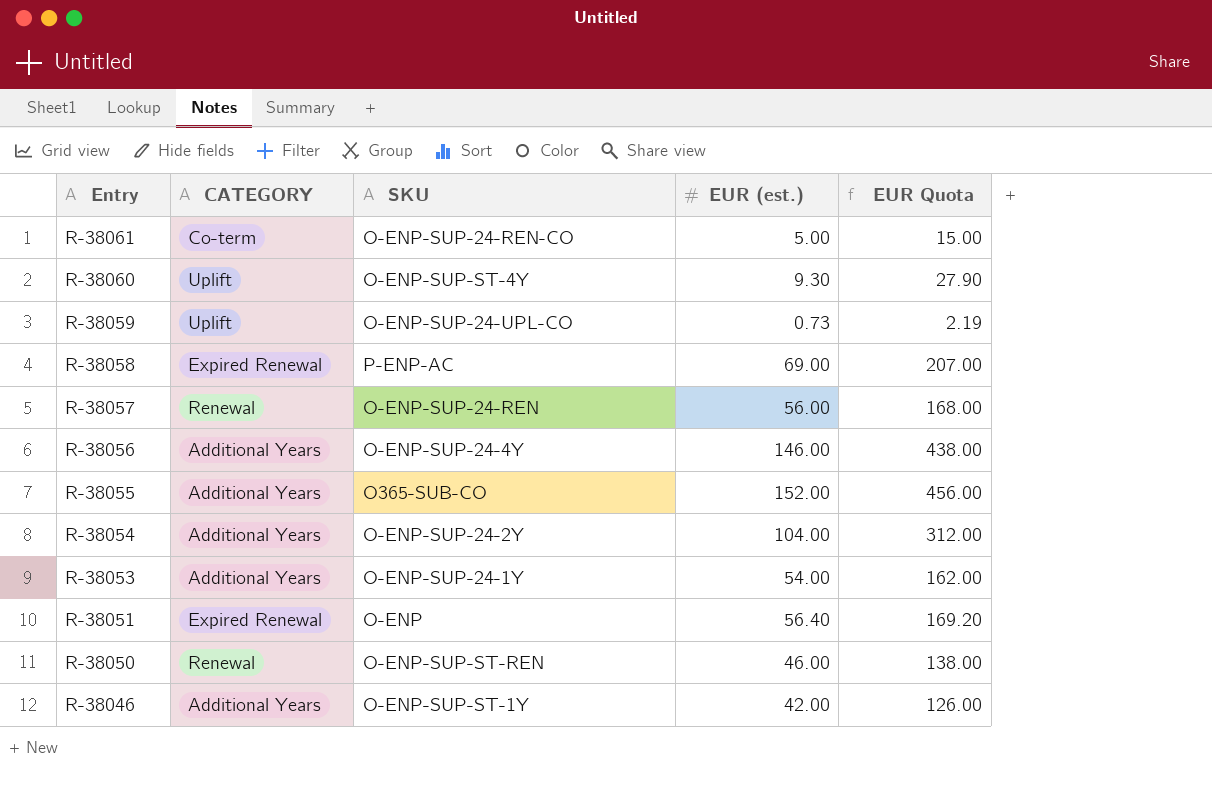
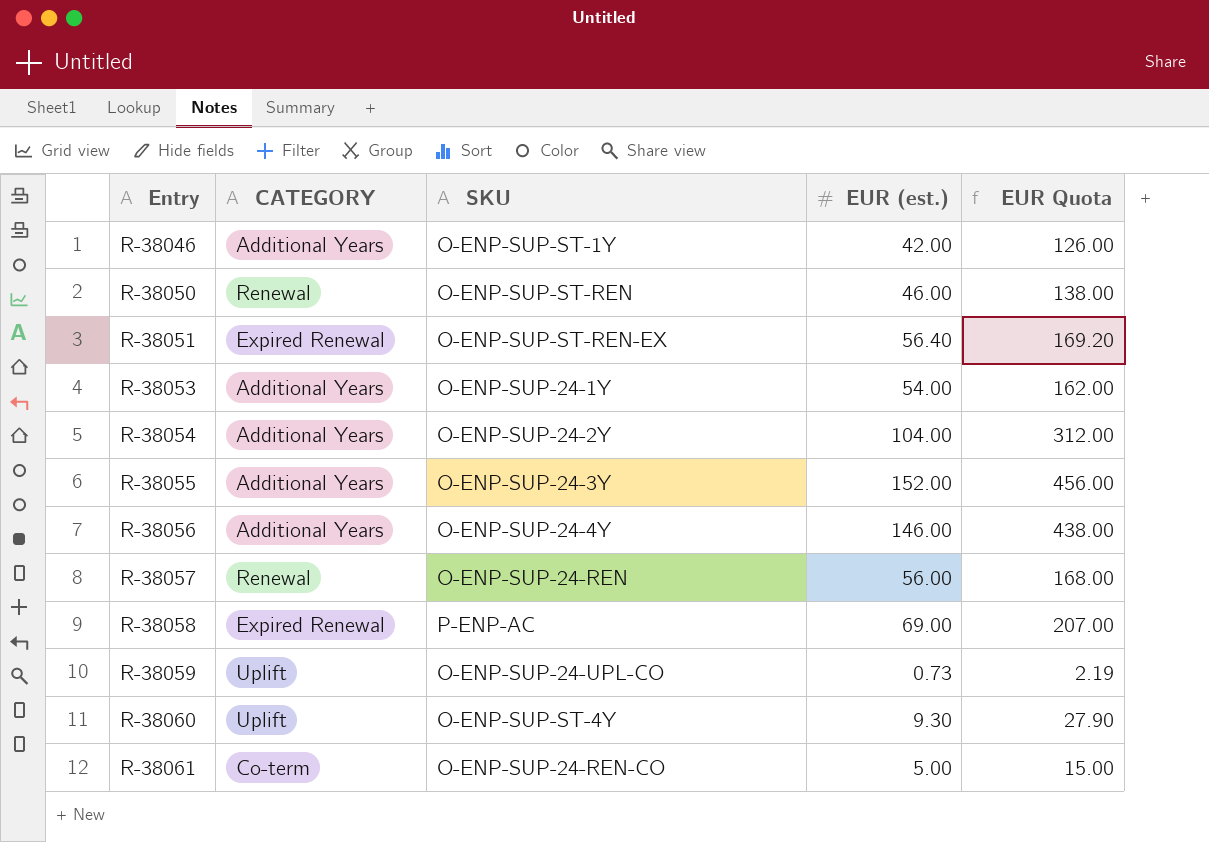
row order: Entry descending -> Entry ascending
R-38051 | SKU: O-ENP -> O-ENP-SUP-ST-REN-EX
R-38055 | SKU: O365-SUB-CO -> O-ENP-SUP-24-3Y

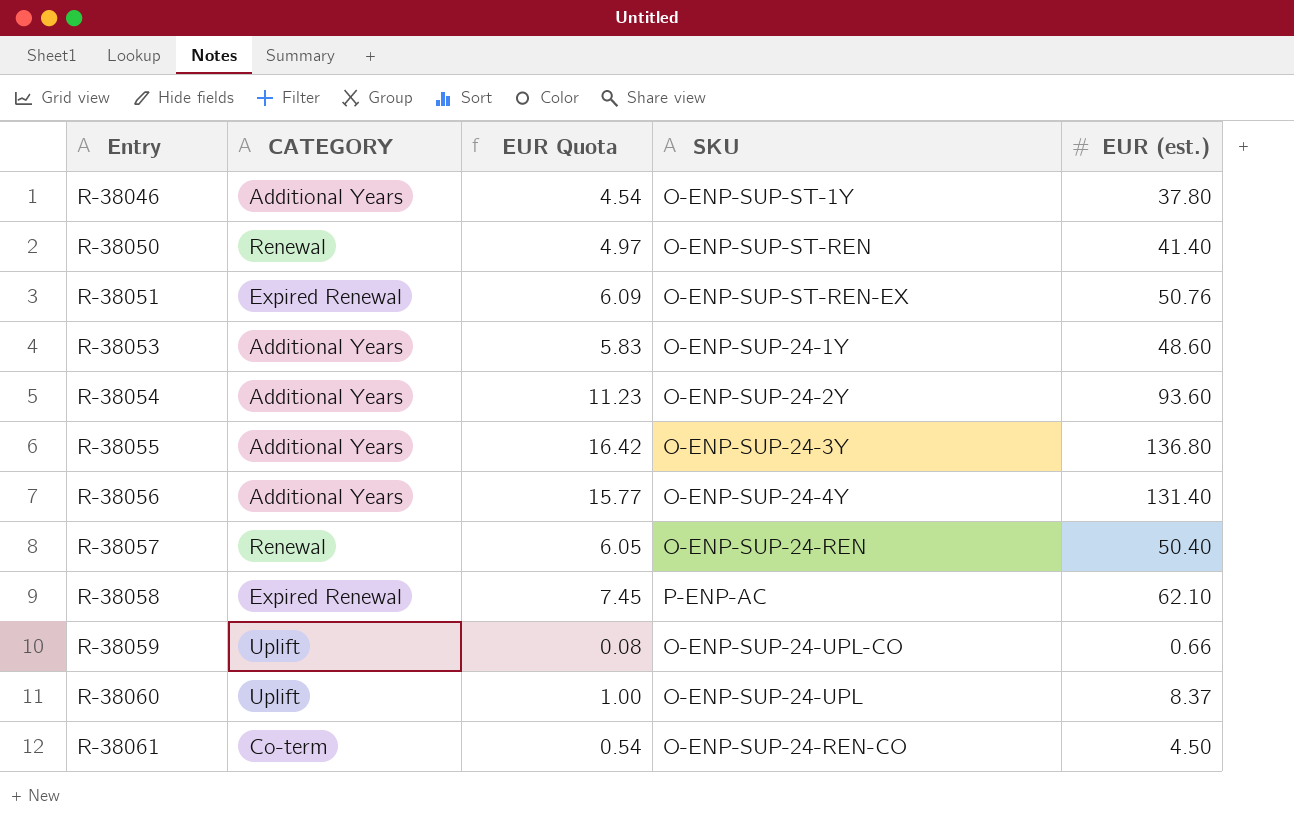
column EUR Quota | formula: [EUR (est.)] * 3 -> [EUR (est.)] * 0.12
column EUR Quota | position: 5 -> 3
R-38046 | EUR (est.): 42.00 -> 37.80
R-38050 | EUR (est.): 46.00 -> 41.40
R-38051 | EUR (est.): 56.40 -> 50.76
R-38053 | EUR (est.): 54.00 -> 48.60
R-38054 | EUR (est.): 104.00 -> 93.60
R-38055 | EUR (est.): 152.00 -> 136.80
R-38056 | EUR (est.): 146.00 -> 131.40
R-38057 | EUR (est.): 56.00 -> 50.40
R-38058 | EUR (est.): 69.00 -> 62.10
R-38059 | EUR (est.): 0.73 -> 0.66
R-38060 | SKU: O-ENP-SUP-ST-4Y -> O-ENP-SUP-24-UPL
R-38060 | EUR (est.): 9.30 -> 8.37
R-38061 | EUR (est.): 5.00 -> 4.50

